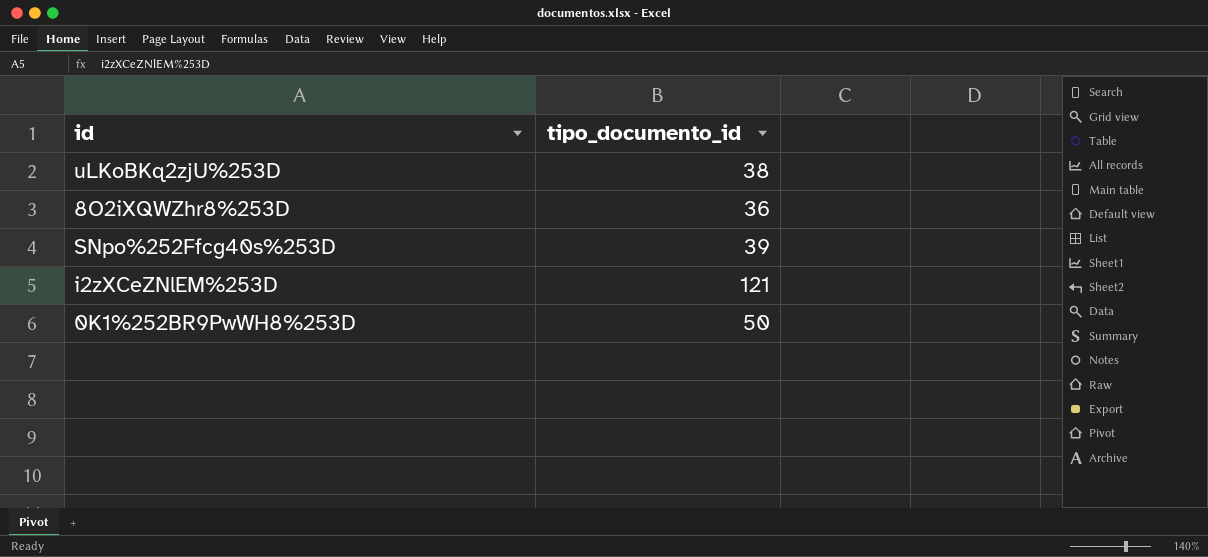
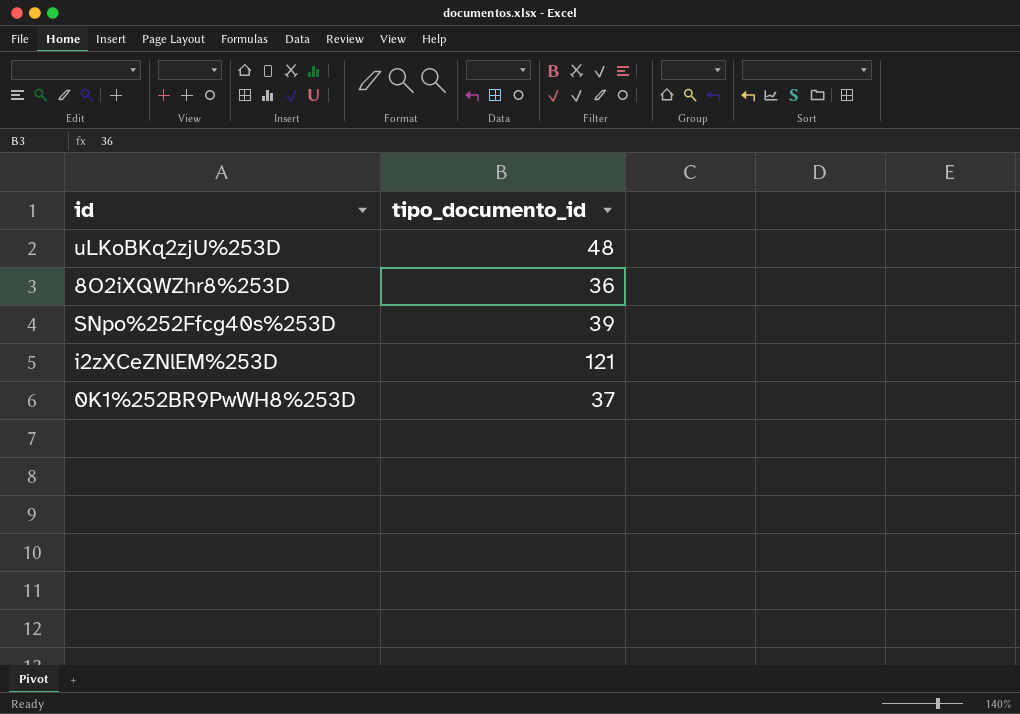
uLKoBKq2zjU%253D | tipo_documento_id: 38 -> 48
0K1%252BR9PwWH8%253D | tipo_documento_id: 50 -> 37

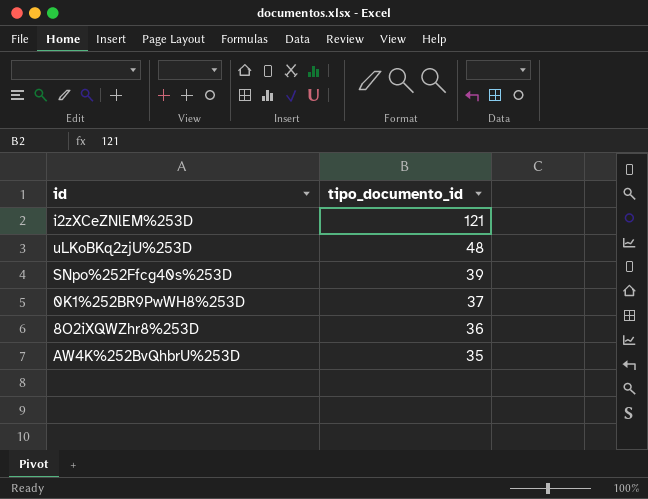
row order: none -> tipo_documento_id descending
row AW4K%252BvQhbrU%253D: none -> 35

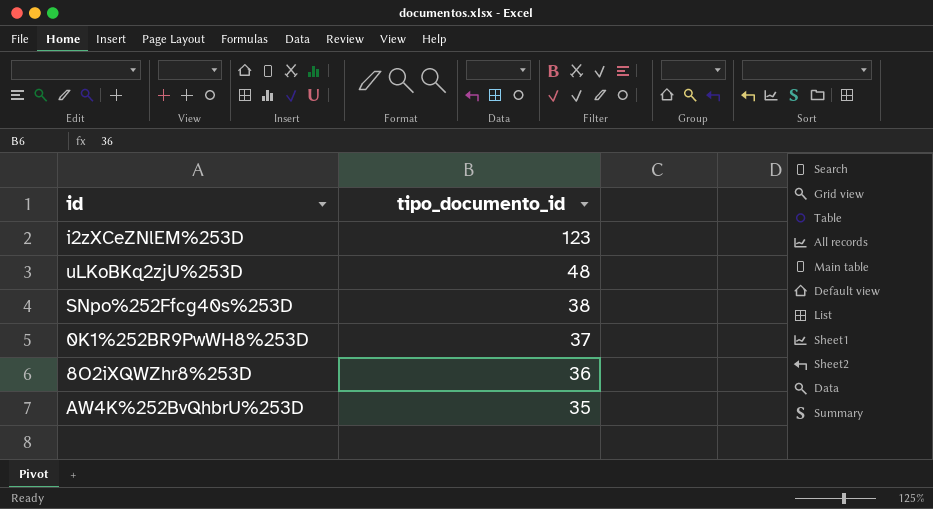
i2zXCeZNlEM%253D | tipo_documento_id: 121 -> 123
SNpo%252Ffcg40s%253D | tipo_documento_id: 39 -> 38

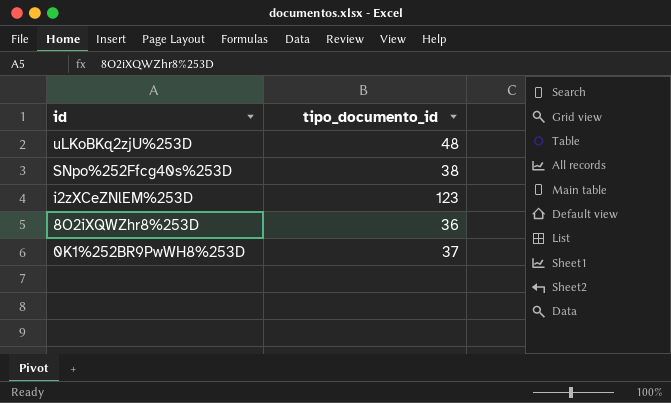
row order: tipo_documento_id descending -> id descending
row AW4K%252BvQhbrU%253D: 35 -> none

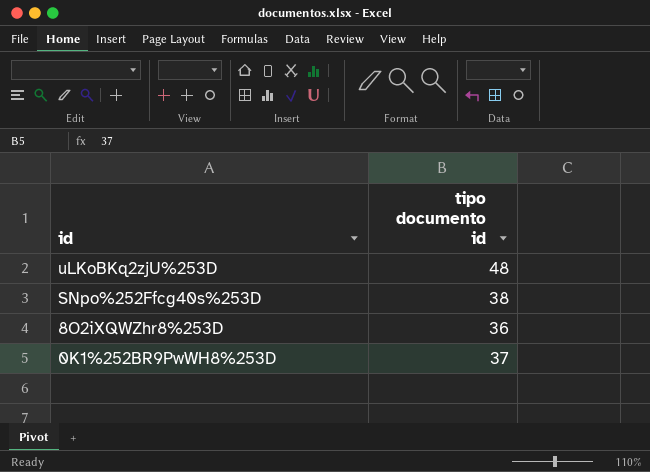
column name: tipo_documento_id -> tipo documento id
row i2zXCeZNlEM%253D: 123 -> none

